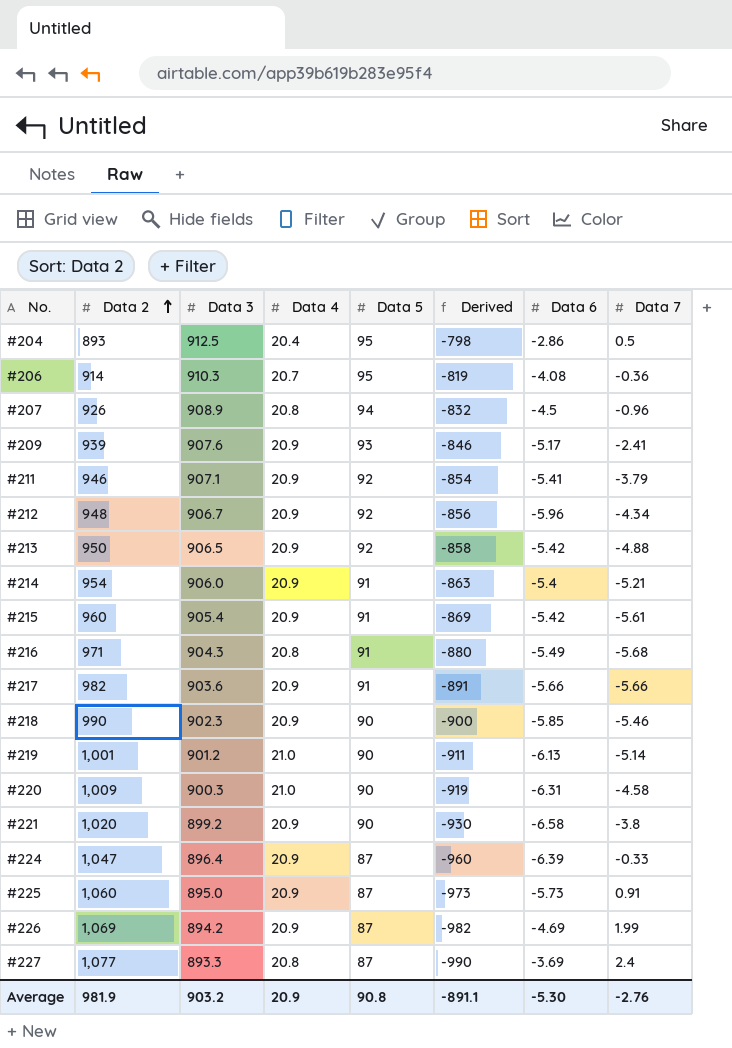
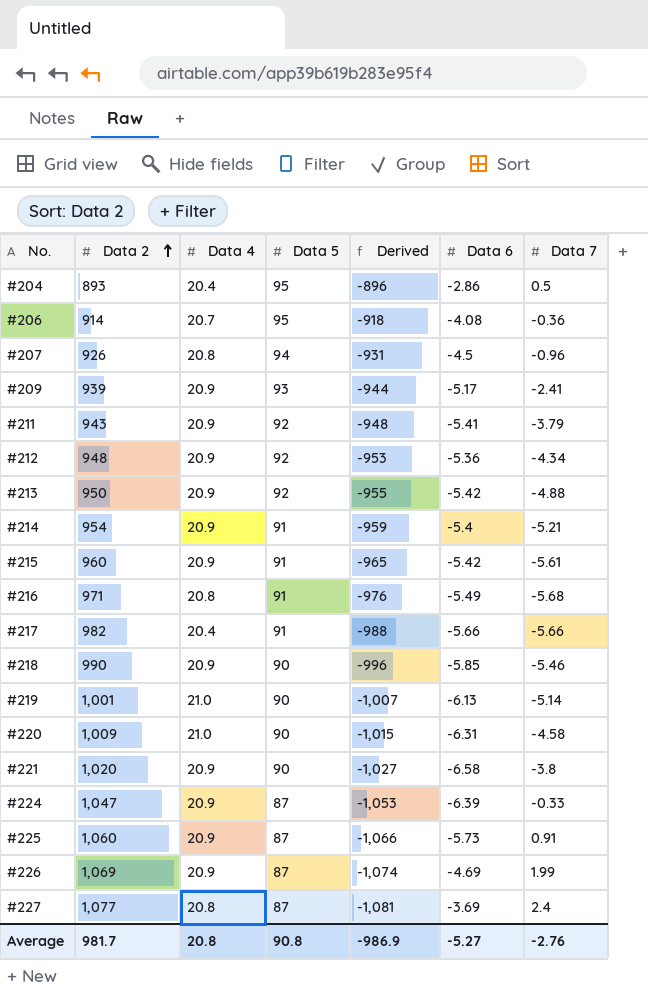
column Data 3 | position: 3 -> none
column Derived | formula: [Data 5] - [Data 2] -> [Data 6] - [Data 2]
#211 | Data 2: 946 -> 943
#212 | Data 6: -5.96 -> -5.36
#217 | Data 4: 20.9 -> 20.4
Average | Data 2: 981.9 -> 981.7
Average | Data 4: 20.9 -> 20.8
Average | Derived: -891.1 -> -986.9
Average | Data 6: -5.30 -> -5.27

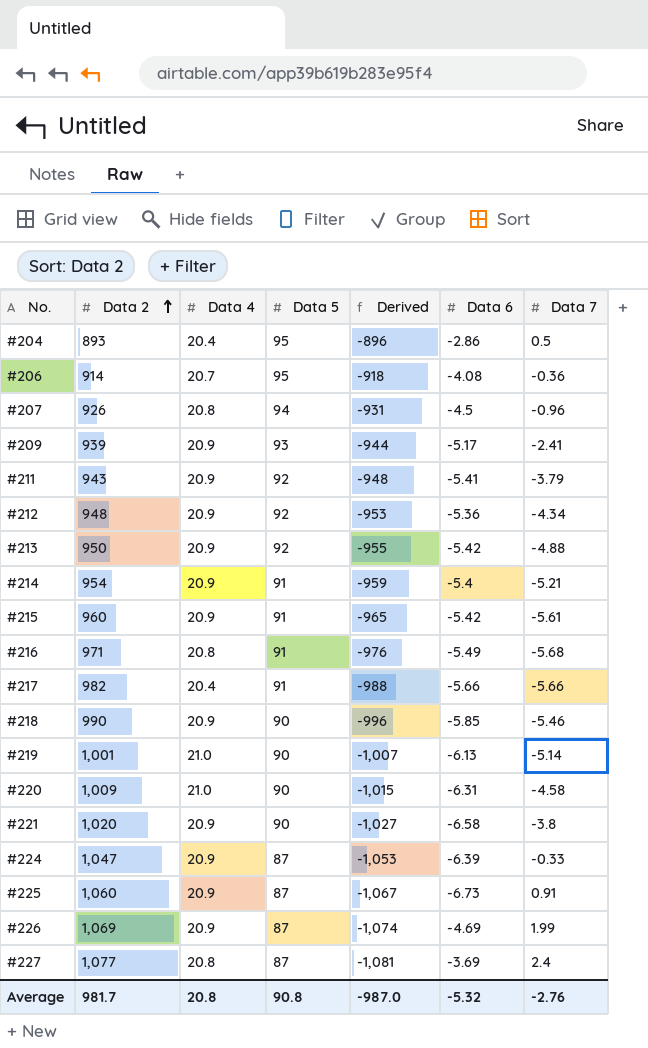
#225 | Derived: -1,066 -> -1,067
#225 | Data 6: -5.73 -> -6.73
Average | Derived: -986.9 -> -987.0
Average | Data 6: -5.27 -> -5.32

